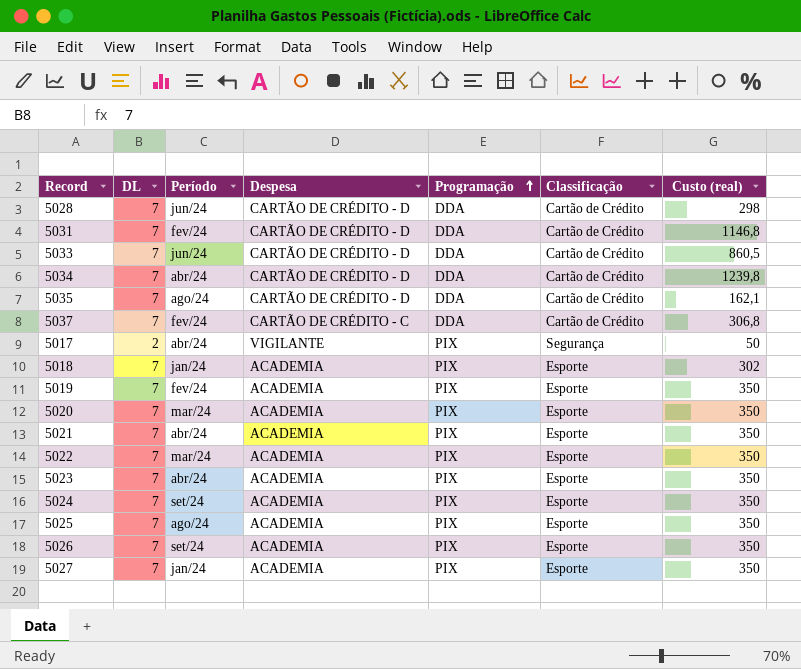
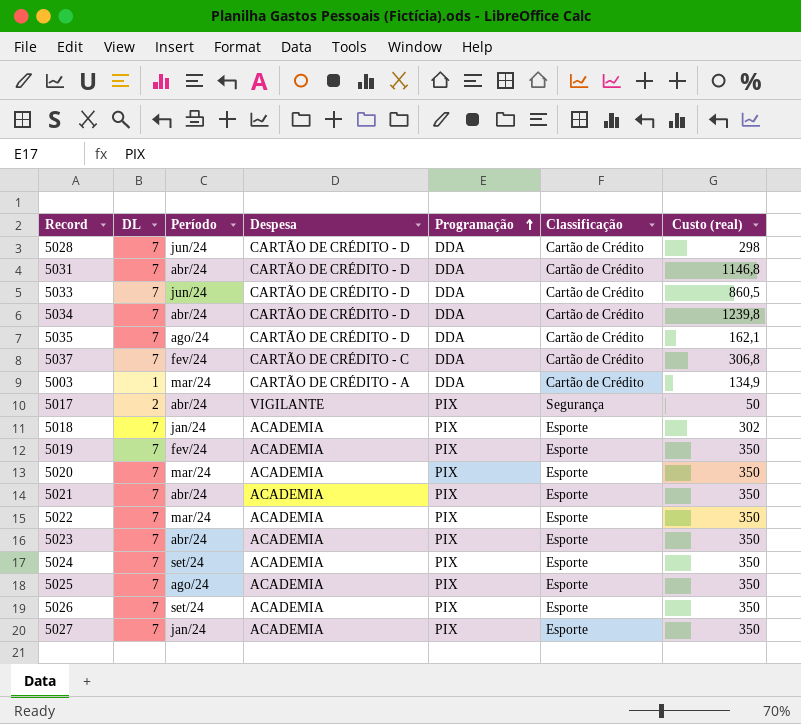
5031 | Período: fev/24 -> abr/24
row 5003: none -> 1 | mar/24 | CARTÃO DE CRÉDITO - A | DDA | Cartão de Crédito | 134,9

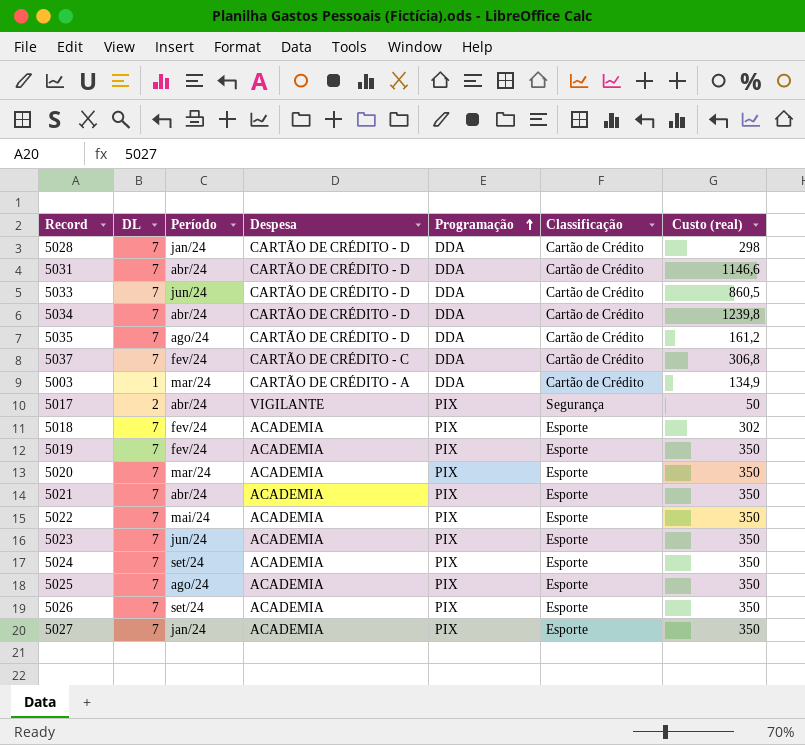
5028 | Período: jun/24 -> jan/24
5031 | Custo (real): 1146,8 -> 1146,6
5035 | Custo (real): 162,1 -> 161,2
5018 | Período: jan/24 -> fev/24
5022 | Período: mar/24 -> mai/24
5023 | Período: abr/24 -> jun/24

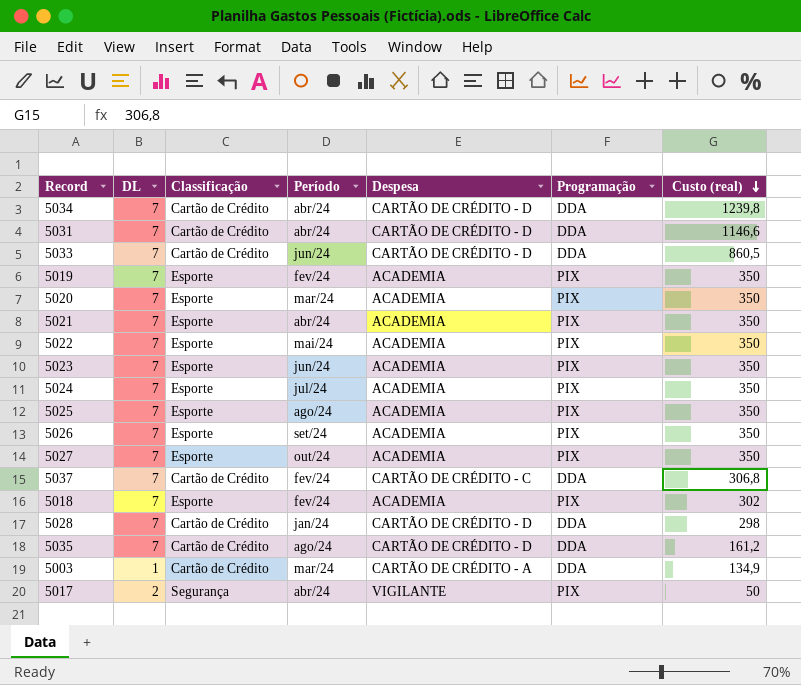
row order: Programação ascending -> Custo (real) descending
column Classificação | position: 6 -> 3
5024 | Período: set/24 -> jul/24
5027 | Período: jan/24 -> out/24

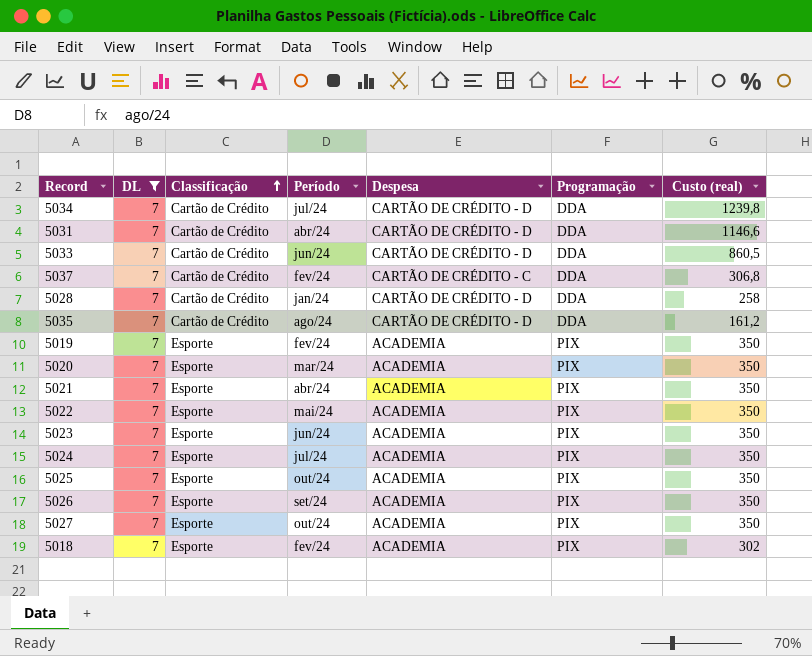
filter: none -> DL = 7
row order: Custo (real) descending -> Classificação ascending
5034 | Período: abr/24 -> jul/24
5028 | Custo (real): 298 -> 258
5025 | Período: ago/24 -> out/24

